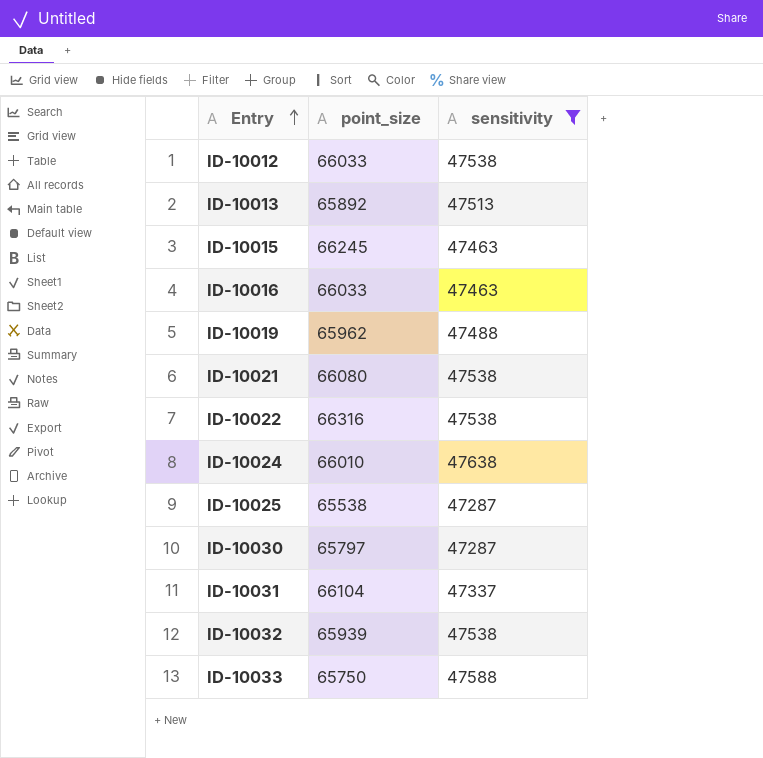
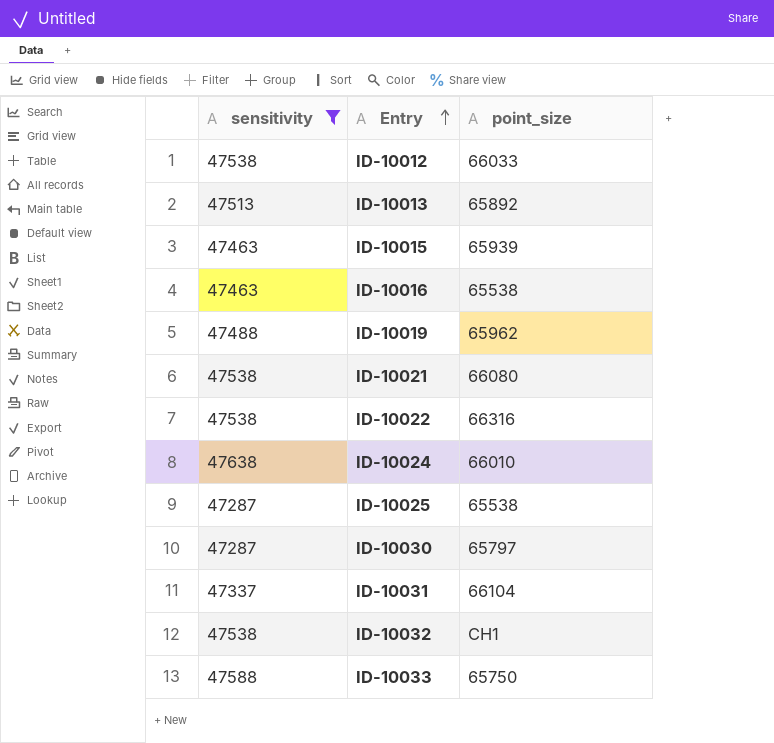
column sensitivity | position: 3 -> 1
ID-10015 | point_size: 66245 -> 65939
ID-10016 | point_size: 66033 -> 65538
ID-10032 | point_size: 65939 -> CH1

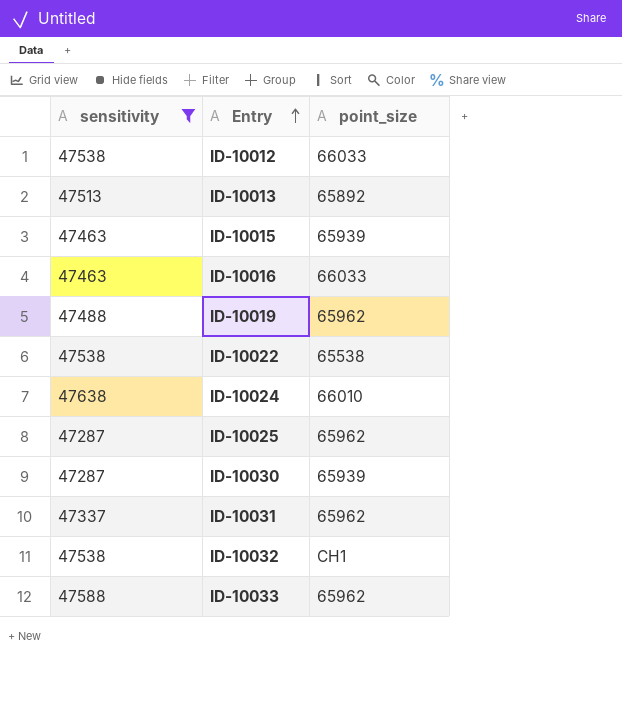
row ID-10021: 47538 | 66080 -> none
ID-10016 | point_size: 65538 -> 66033
ID-10022 | point_size: 66316 -> 65538
ID-10025 | point_size: 65538 -> 65962
ID-10030 | point_size: 65797 -> 65939
ID-10031 | point_size: 66104 -> 65962
ID-10033 | point_size: 65750 -> 65962

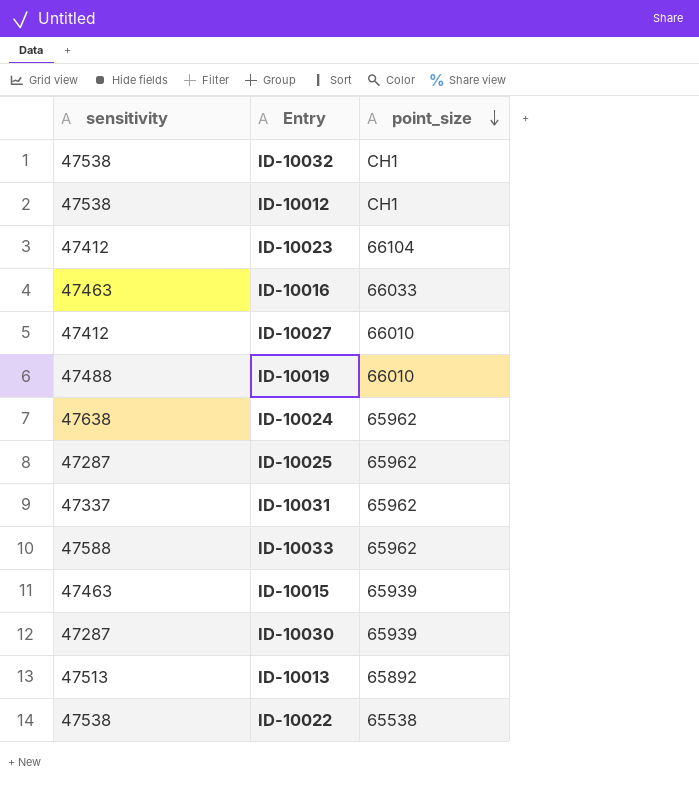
filter: sensitivity != 47412 -> none
row order: Entry ascending -> point_size descending
ID-10012 | point_size: 66033 -> CH1
ID-10019 | point_size: 65962 -> 66010
ID-10024 | point_size: 66010 -> 65962

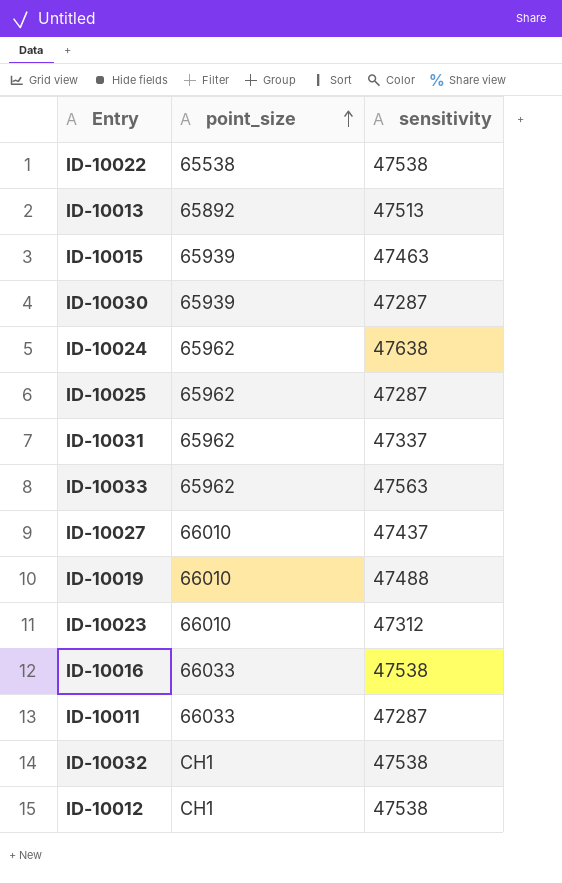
row order: point_size descending -> point_size ascending
column sensitivity | position: 1 -> 3
ID-10033 | sensitivity: 47588 -> 47563
ID-10027 | sensitivity: 47412 -> 47437
ID-10023 | point_size: 66104 -> 66010
ID-10023 | sensitivity: 47412 -> 47312
ID-10016 | sensitivity: 47463 -> 47538
row ID-10011: none -> 66033 | 47287

